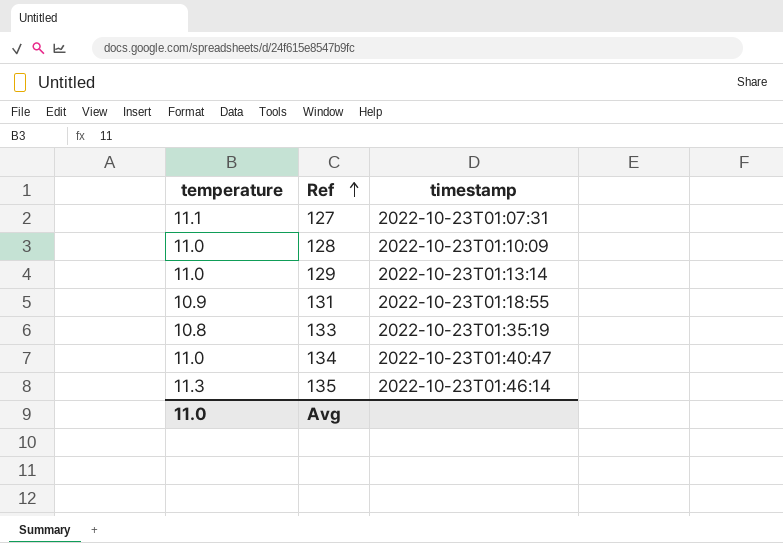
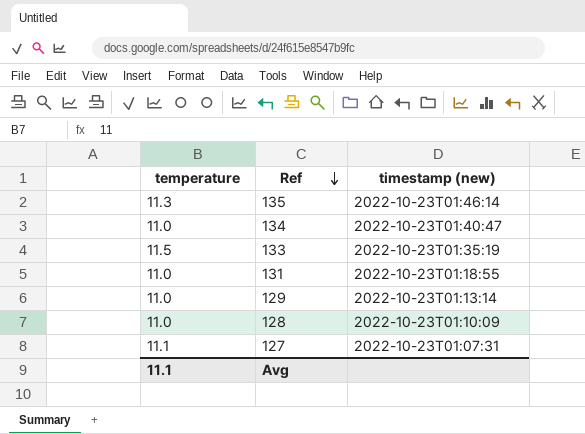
row order: Ref ascending -> Ref descending
column name: timestamp -> timestamp (new)
133 | temperature: 10.8 -> 11.5
131 | temperature: 10.9 -> 11.0
Avg | temperature: 11.0 -> 11.1

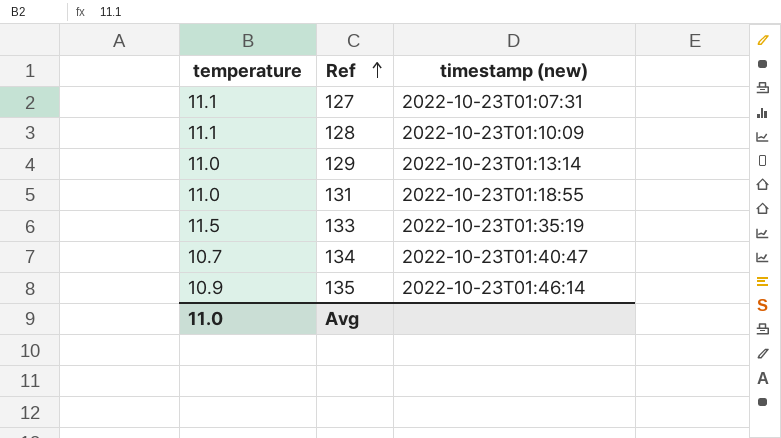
row order: Ref descending -> Ref ascending
128 | temperature: 11.0 -> 11.1
134 | temperature: 11.0 -> 10.7
135 | temperature: 11.3 -> 10.9
Avg | temperature: 11.1 -> 11.0

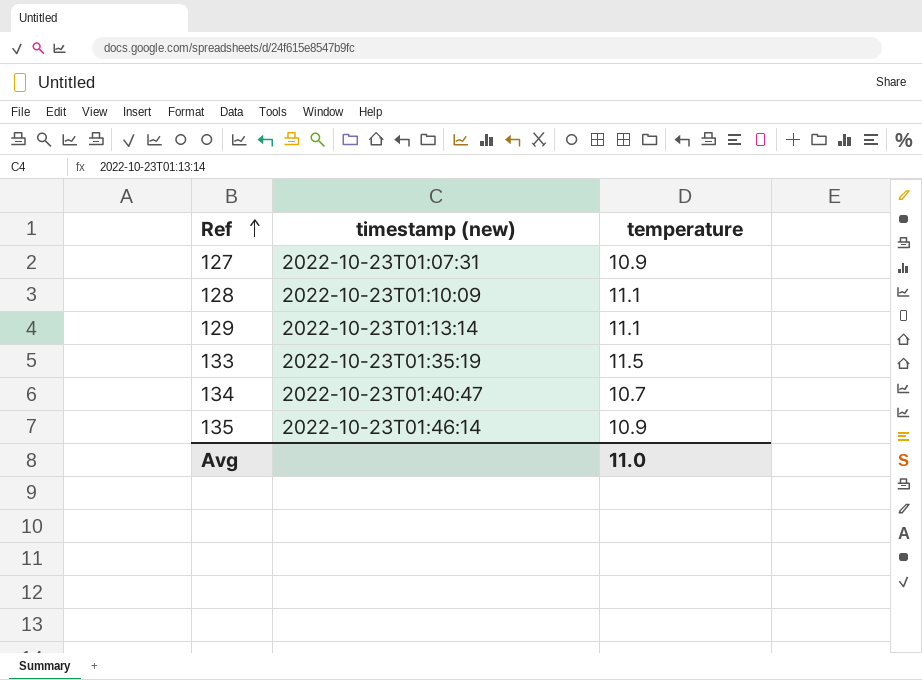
column temperature | position: 1 -> 3
row 131: 11.0 | 2022-10-23T01:18:55 -> none
127 | temperature: 11.1 -> 10.9
129 | temperature: 11.0 -> 11.1

